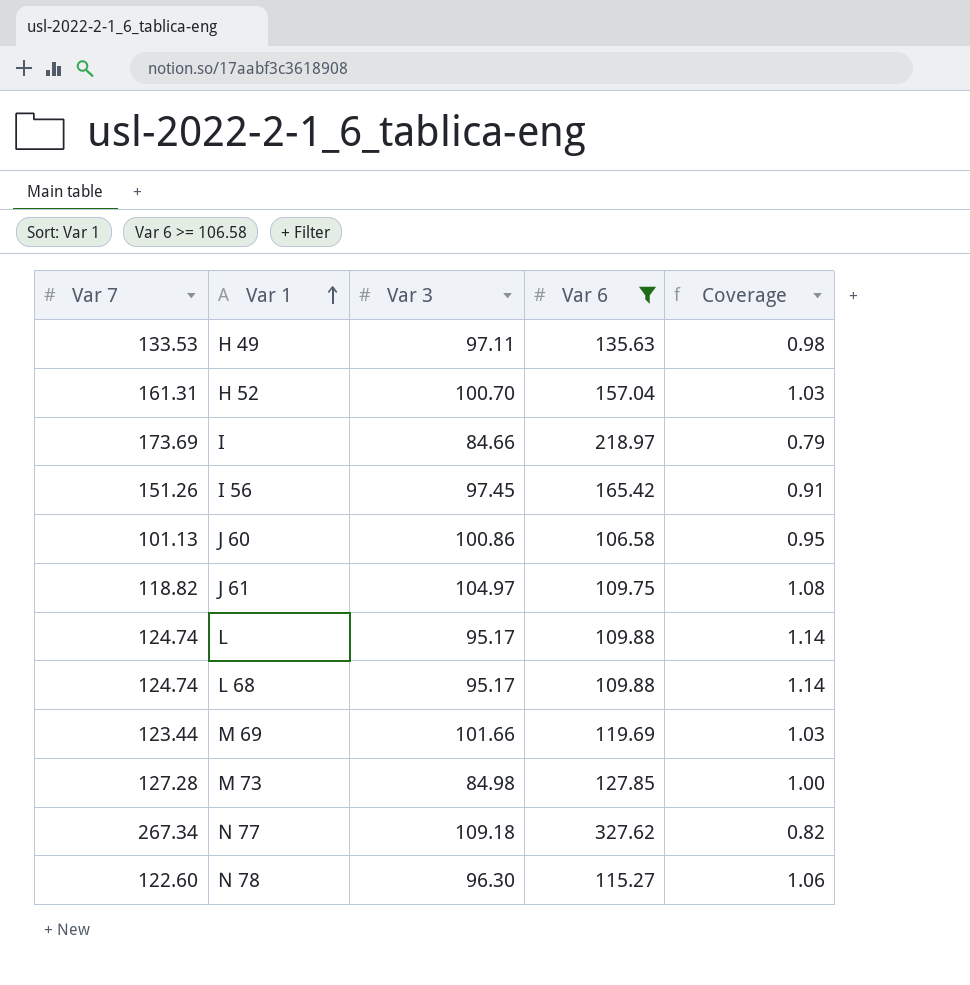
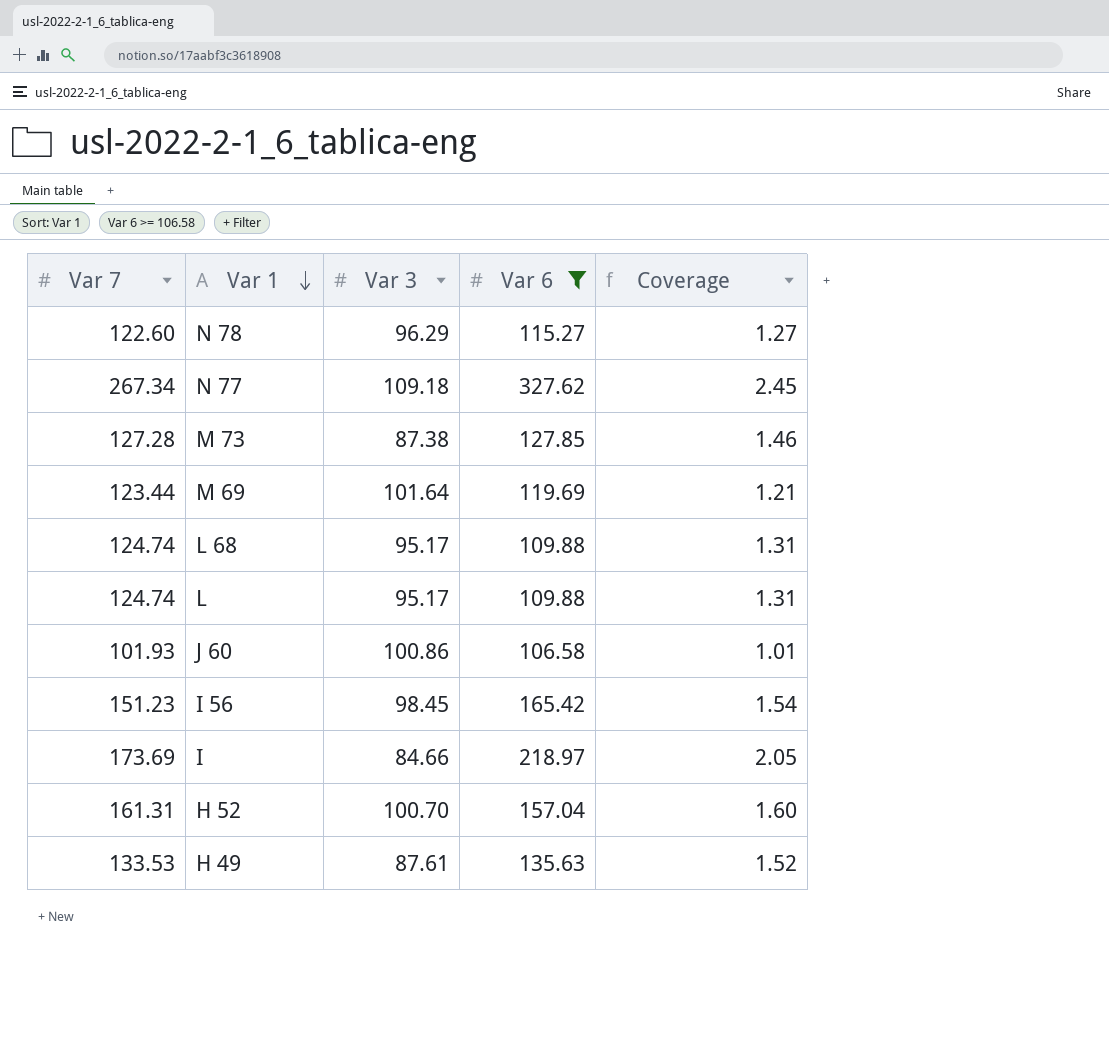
row order: Var 1 ascending -> Var 1 descending
column Coverage | formula: [Var 7] / [Var 6] -> [Var 7] / [Var 3]
row J 61: 118.82 | 104.97 | 109.75 | 1.08 -> none
N 78 | Var 3: 96.30 -> 96.29
M 73 | Var 3: 84.98 -> 87.38
M 69 | Var 3: 101.66 -> 101.64
J 60 | Var 7: 101.13 -> 101.93
I 56 | Var 7: 151.26 -> 151.23
I 56 | Var 3: 97.45 -> 98.45
H 49 | Var 3: 97.11 -> 87.61

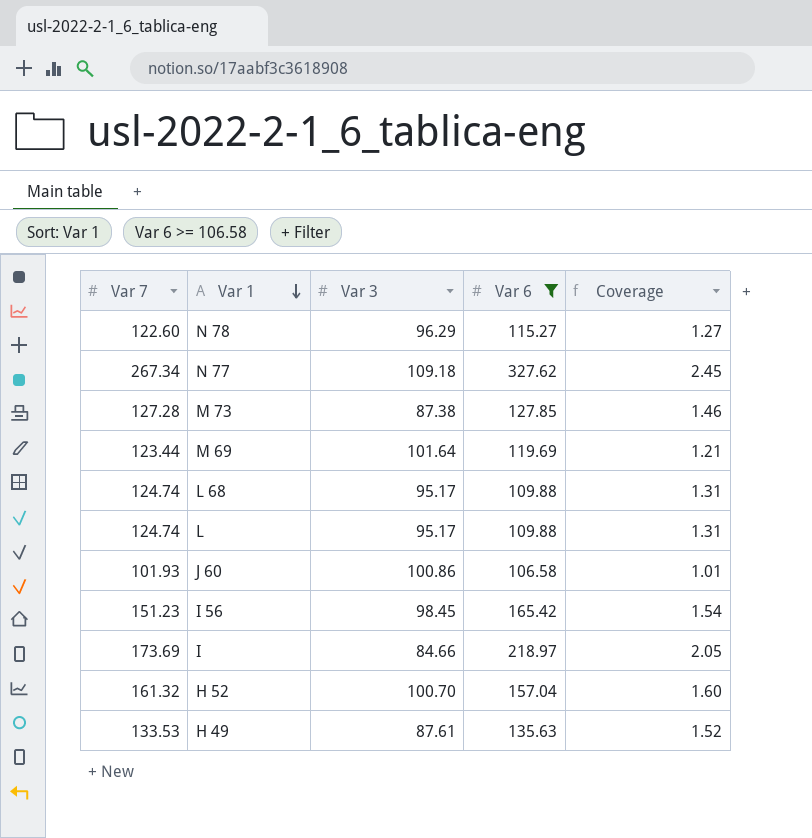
H 52 | Var 7: 161.31 -> 161.32

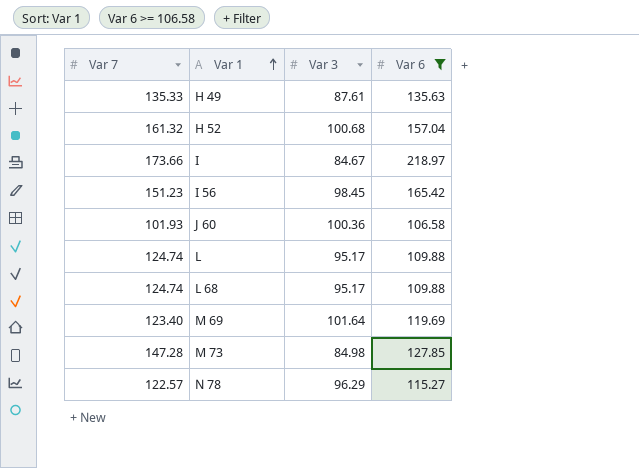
row order: Var 1 descending -> Var 1 ascending
column Coverage | formula: [Var 7] / [Var 3] -> none
row N 77: 267.34 | 109.18 | 327.62 | 2.45 -> none
H 49 | Var 7: 133.53 -> 135.33
H 52 | Var 3: 100.70 -> 100.68
I | Var 7: 173.69 -> 173.66
I | Var 3: 84.66 -> 84.67
J 60 | Var 3: 100.86 -> 100.36
M 69 | Var 7: 123.44 -> 123.40
M 73 | Var 7: 127.28 -> 147.28
M 73 | Var 3: 87.38 -> 84.98
N 78 | Var 7: 122.60 -> 122.57

